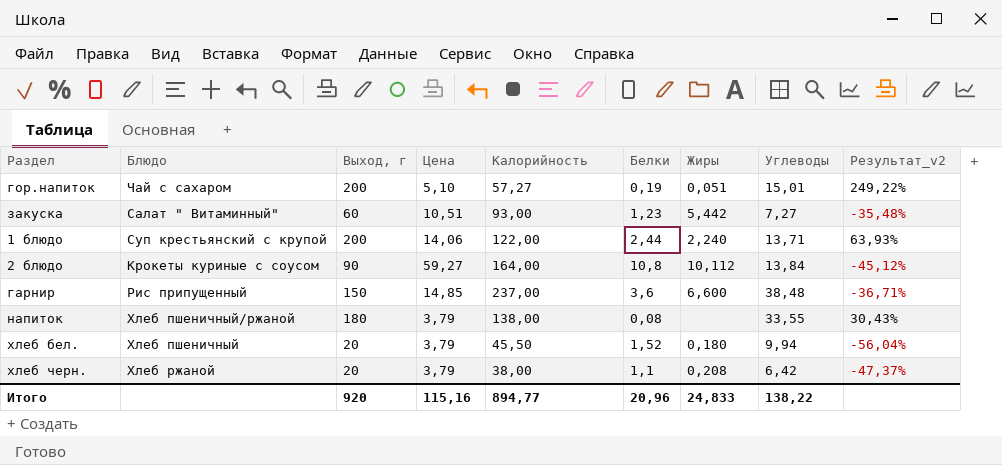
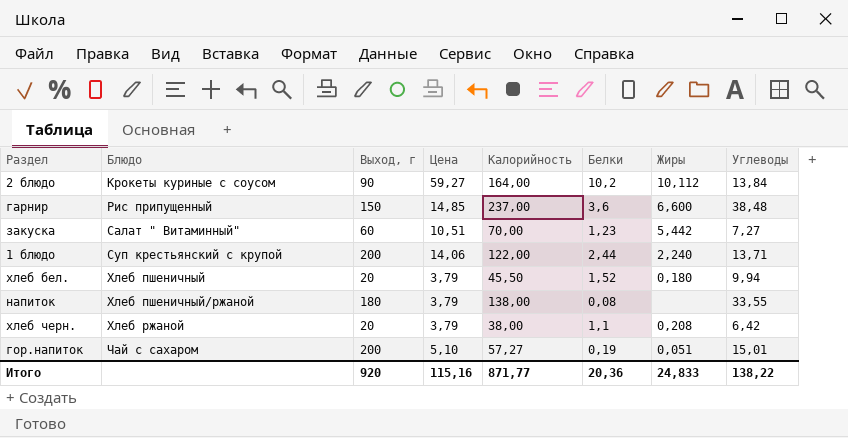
row order: none -> Блюдо ascending
column Результат_v2 | formula: ([Выход, г] - [Калорийность]) / [Калорийность] -> none
2 блюдо | Белки: 10,8 -> 10,2
закуска | Калорийность: 93,00 -> 70,00
Итого | Калорийность: 894,77 -> 871,77
Итого | Белки: 20,96 -> 20,36

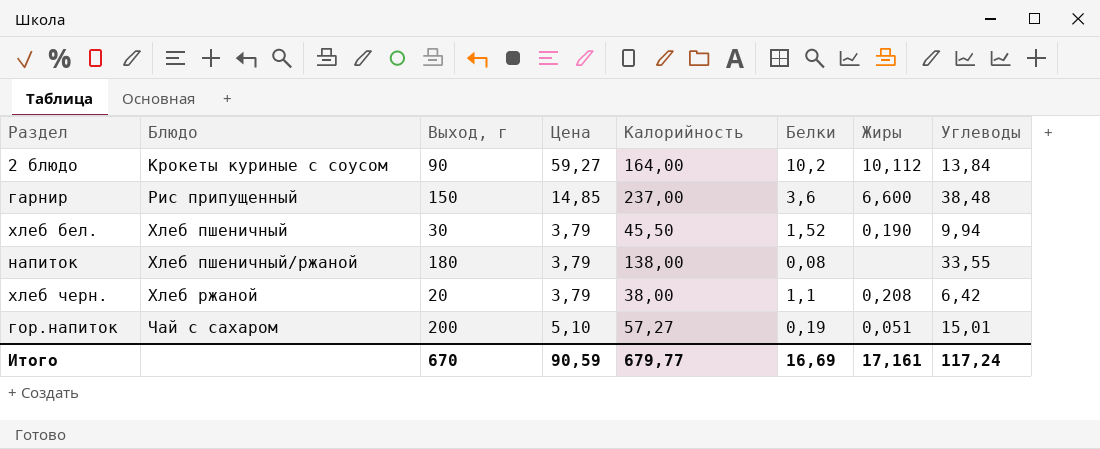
row закуска: Салат " Витаминный" | 60 | 10,51 | 70,00 | 1,23 | 5,442 | 7,27 -> none
row 1 блюдо: Суп крестьянский с крупой | 200 | 14,06 | 122,00 | 2,44 | 2,240 | 13,71 -> none
хлеб бел. | Выход, г: 20 -> 30
хлеб бел. | Жиры: 0,180 -> 0,190
Итого | Выход, г: 920 -> 670
Итого | Цена: 115,16 -> 90,59
Итого | Калорийность: 871,77 -> 679,77
Итого | Белки: 20,36 -> 16,69
Итого | Жиры: 24,833 -> 17,161
Итого | Углеводы: 138,22 -> 117,24

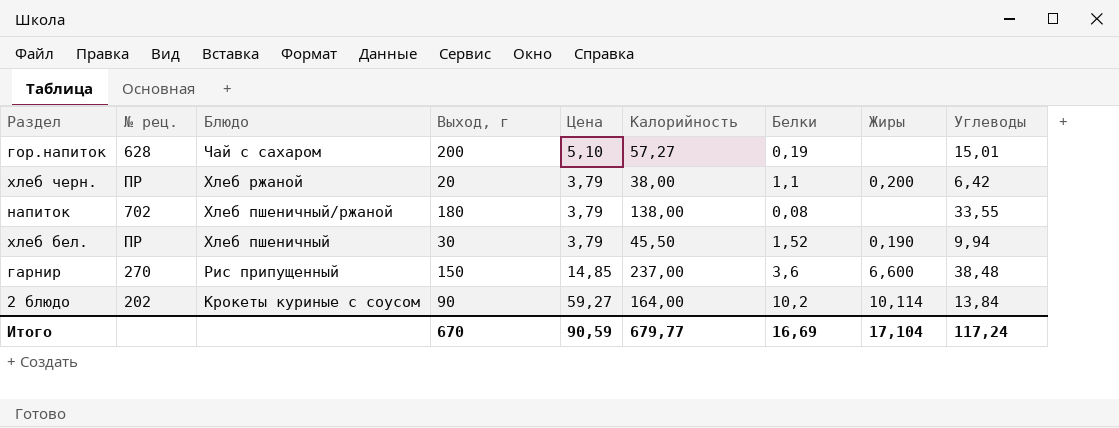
row order: Блюдо ascending -> Блюдо descending
column № рец. | position: none -> 2
гор.напиток | Жиры: 0,051 -> none
хлеб черн. | Жиры: 0,208 -> 0,200
2 блюдо | Жиры: 10,112 -> 10,114
Итого | Жиры: 17,161 -> 17,104

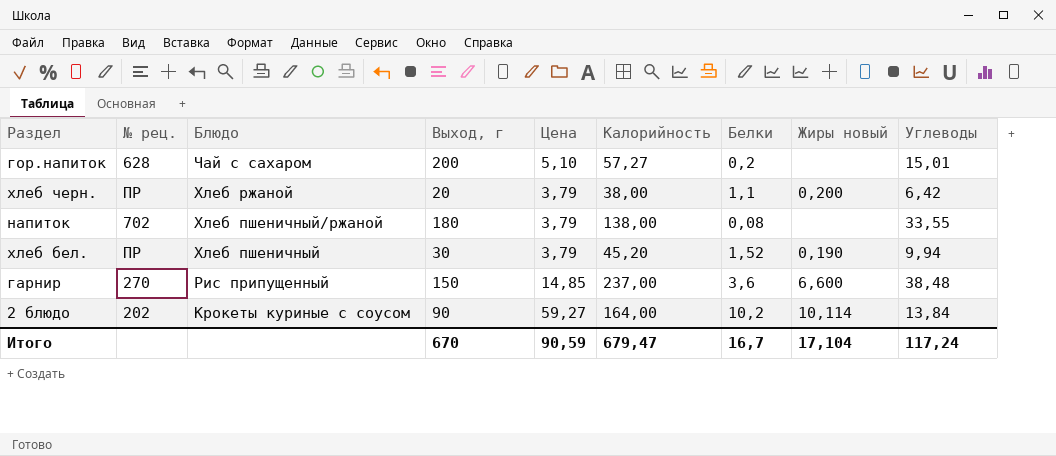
column name: Жиры -> Жиры новый
гор.напиток | Белки: 0,19 -> 0,2
хлеб бел. | Калорийность: 45,50 -> 45,20
Итого | Калорийность: 679,77 -> 679,47
Итого | Белки: 16,69 -> 16,7

